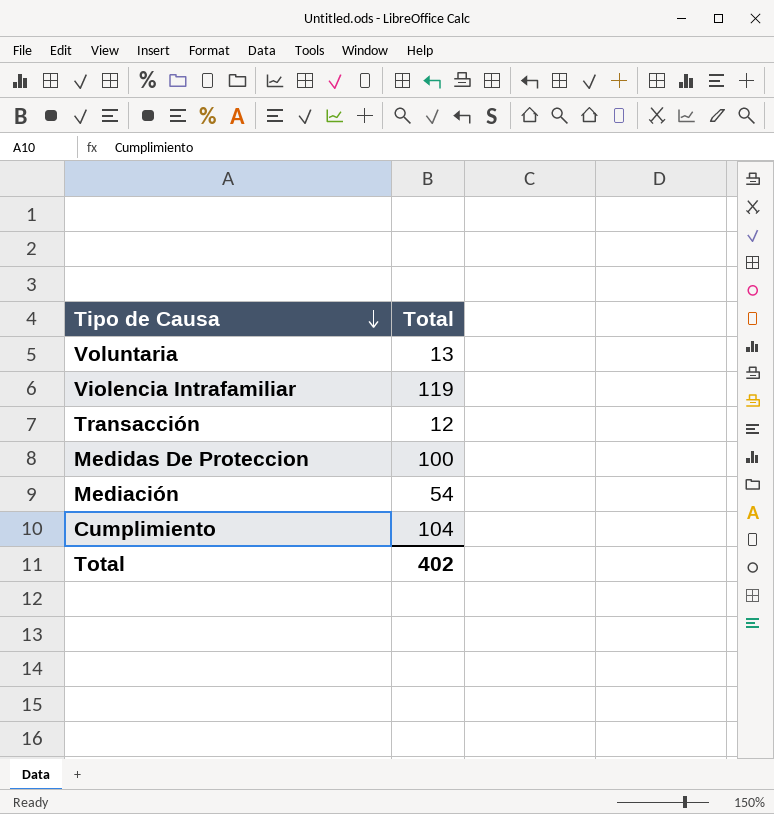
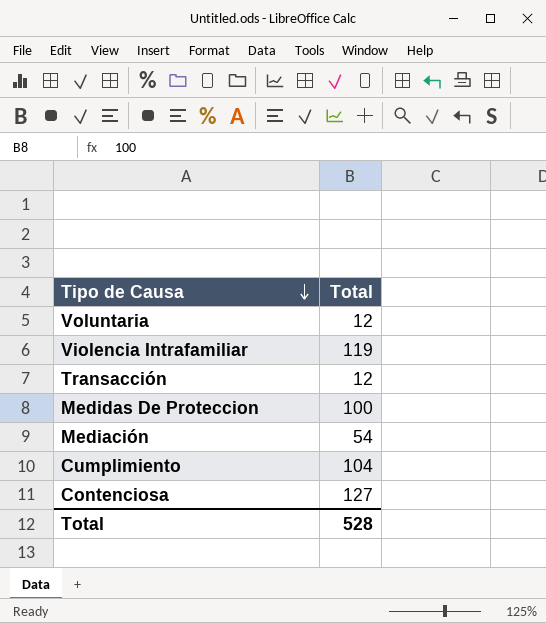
Voluntaria | Total: 13 -> 12
row Contenciosa: none -> 127
Total | Total: 402 -> 528

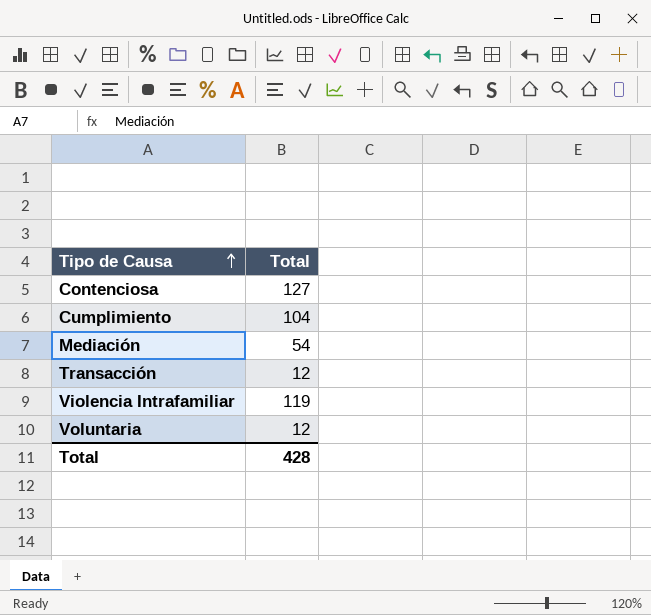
row order: Tipo de Causa descending -> Tipo de Causa ascending
row Medidas De Proteccion: 100 -> none
Total | Total: 528 -> 428

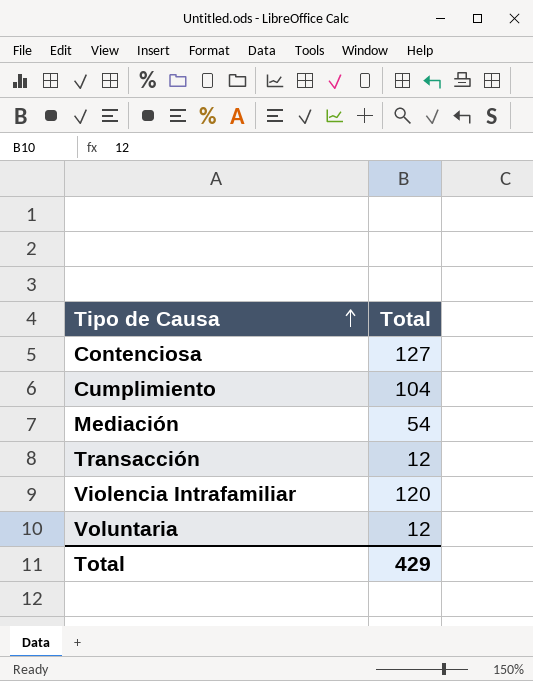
Violencia Intrafamiliar | Total: 119 -> 120
Total | Total: 428 -> 429

